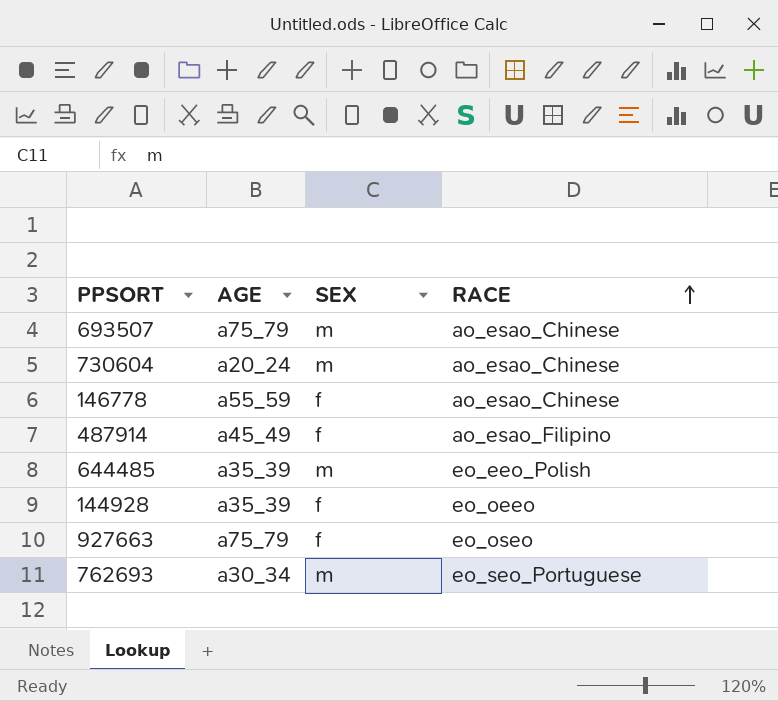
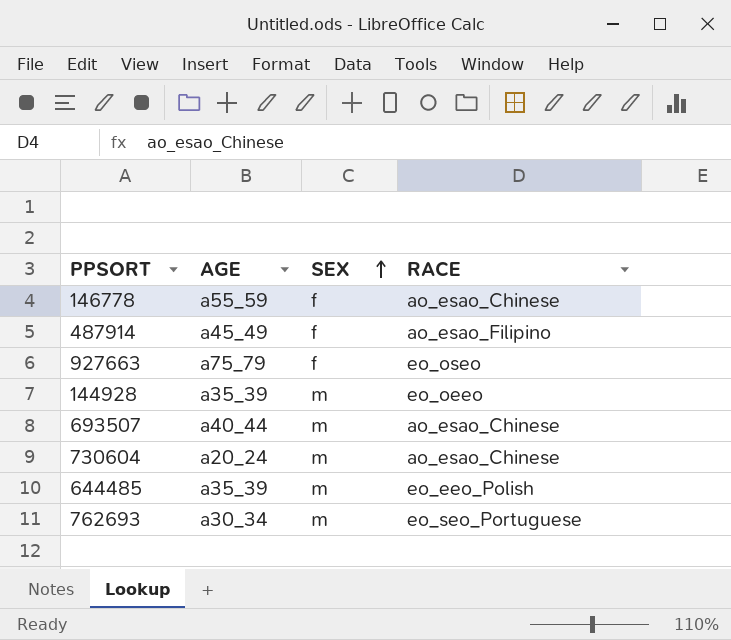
row order: RACE ascending -> SEX ascending
144928 | SEX: f -> m
693507 | AGE: a75_79 -> a40_44

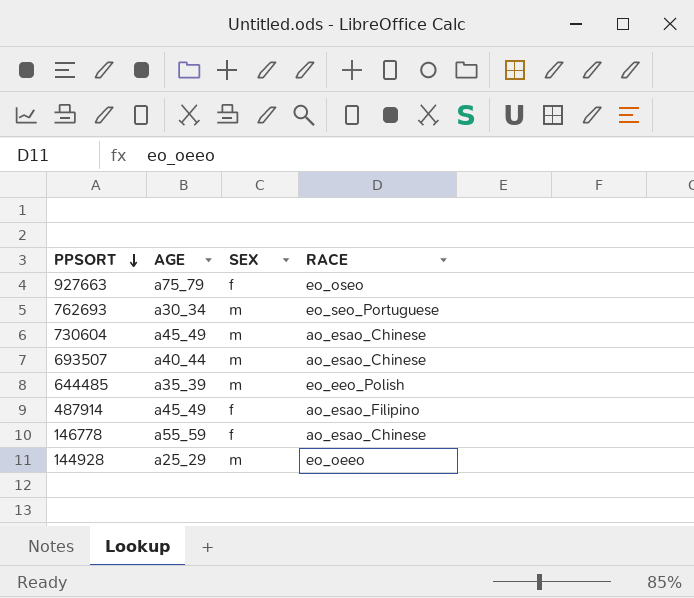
row order: SEX ascending -> PPSORT descending
730604 | AGE: a20_24 -> a45_49
144928 | AGE: a35_39 -> a25_29

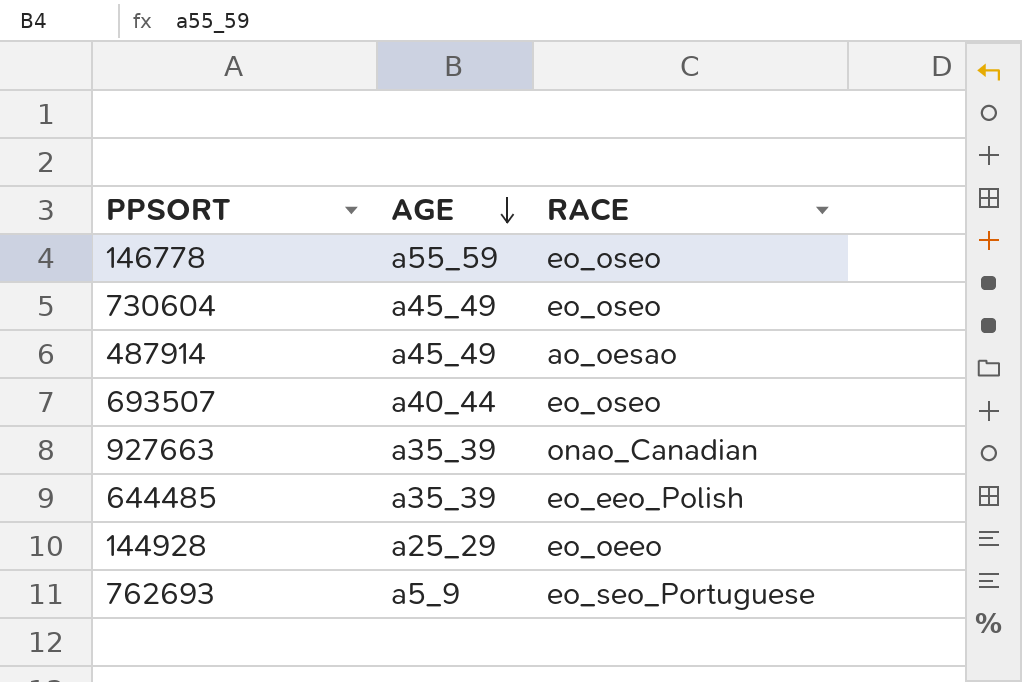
row order: PPSORT descending -> AGE descending
column SEX | position: 3 -> none
146778 | RACE: ao_esao_Chinese -> eo_oseo
730604 | RACE: ao_esao_Chinese -> eo_oseo
487914 | RACE: ao_esao_Filipino -> ao_oesao
693507 | RACE: ao_esao_Chinese -> eo_oseo
927663 | AGE: a75_79 -> a35_39
927663 | RACE: eo_oseo -> onao_Canadian
762693 | AGE: a30_34 -> a5_9

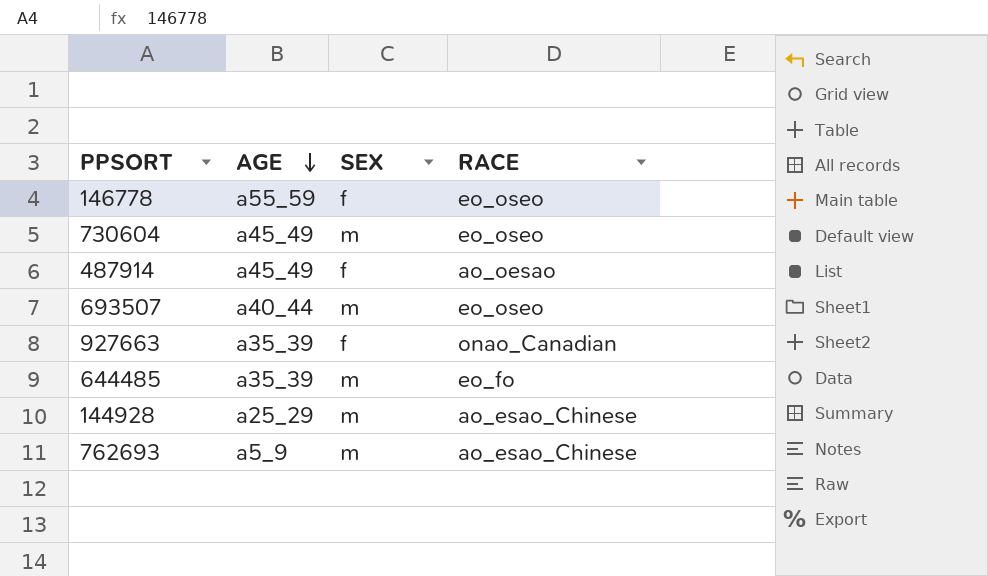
column SEX | position: none -> 3
644485 | RACE: eo_eeo_Polish -> eo_fo
144928 | RACE: eo_oeeo -> ao_esao_Chinese
762693 | RACE: eo_seo_Portuguese -> ao_esao_Chinese

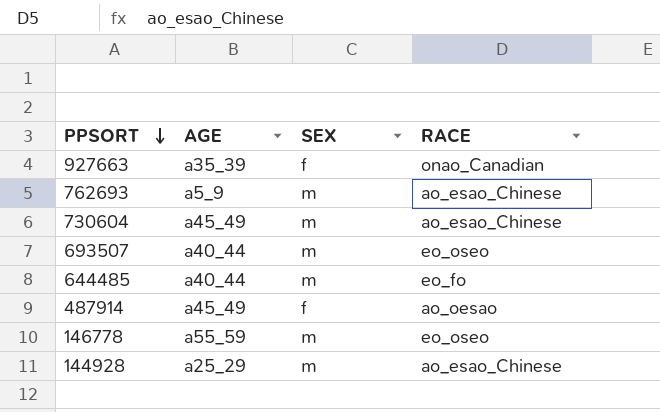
row order: AGE descending -> PPSORT descending
730604 | RACE: eo_oseo -> ao_esao_Chinese
644485 | AGE: a35_39 -> a40_44
146778 | SEX: f -> m

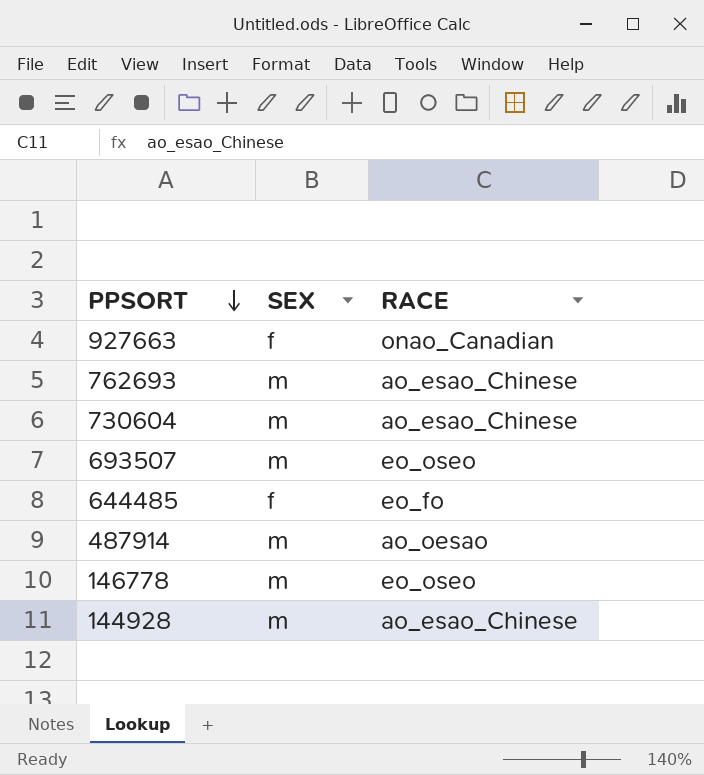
column AGE | position: 2 -> none
644485 | SEX: m -> f
487914 | SEX: f -> m

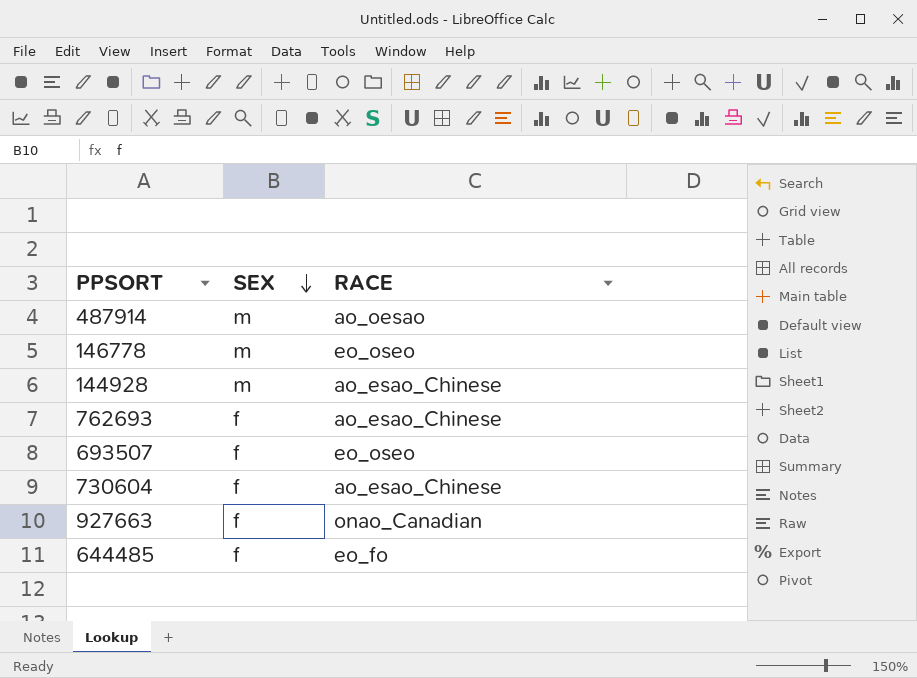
row order: PPSORT descending -> SEX descending
762693 | SEX: m -> f
693507 | SEX: m -> f
730604 | SEX: m -> f

